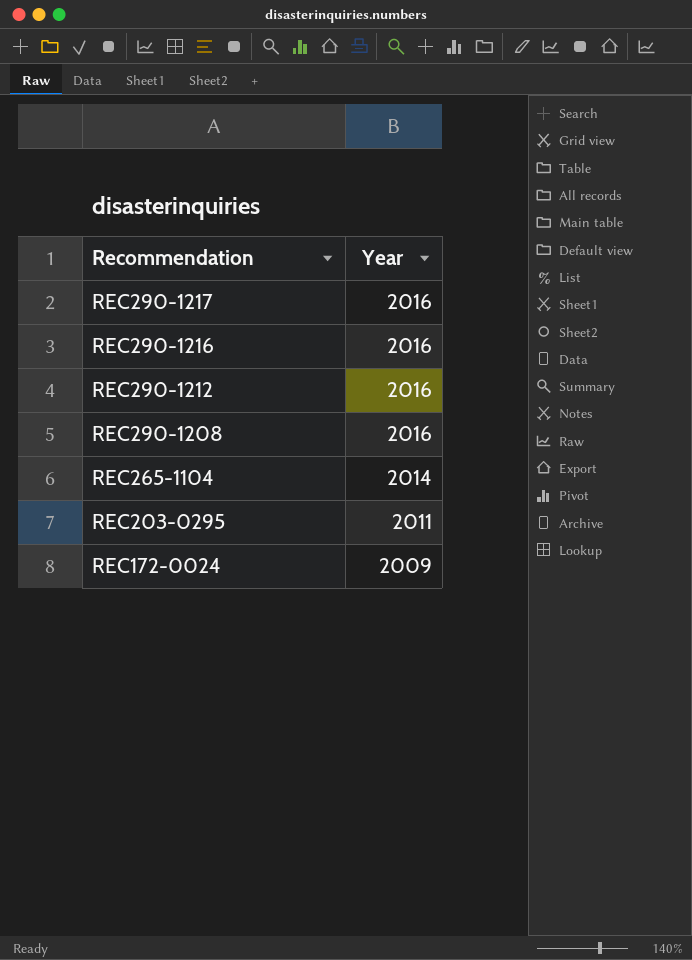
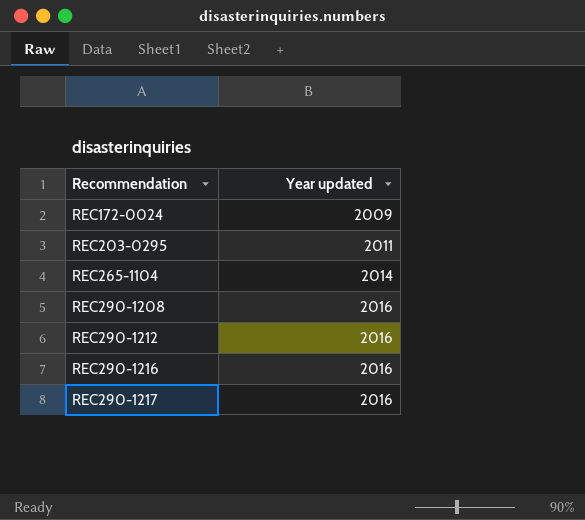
row order: Recommendation descending -> Recommendation ascending
column name: Year -> Year updated

